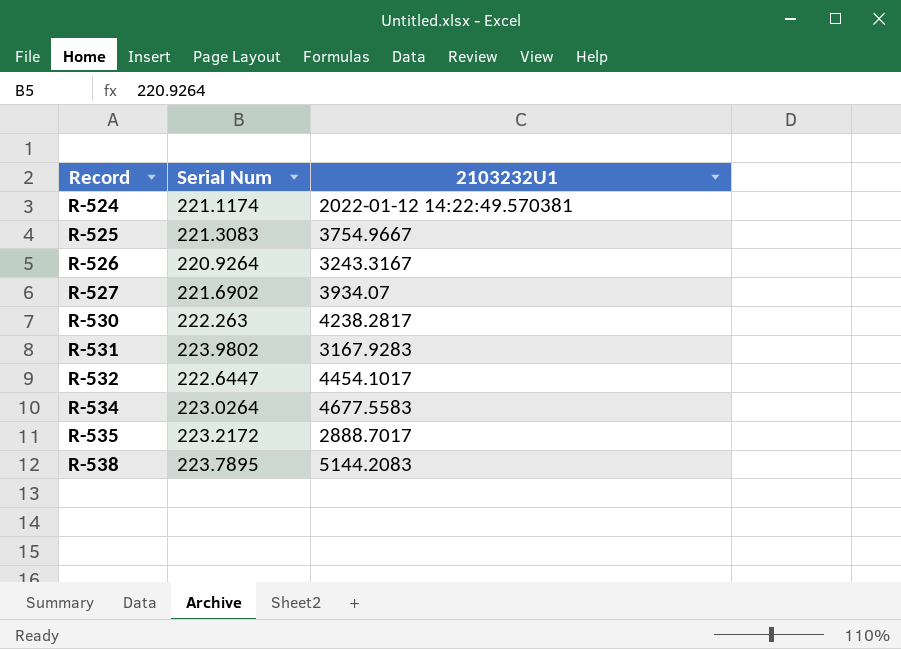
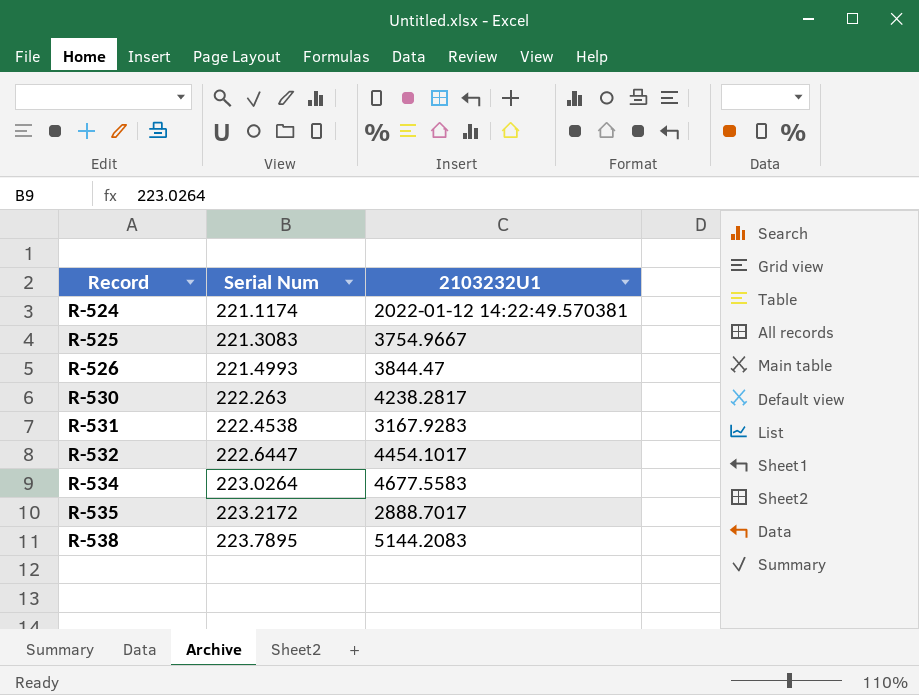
row R-527: 221.6902 | 3934.07 -> none
R-526 | Serial Num: 220.9264 -> 221.4993
R-526 | 2103232U1: 3243.3167 -> 3844.47
R-531 | Serial Num: 223.9802 -> 222.4538

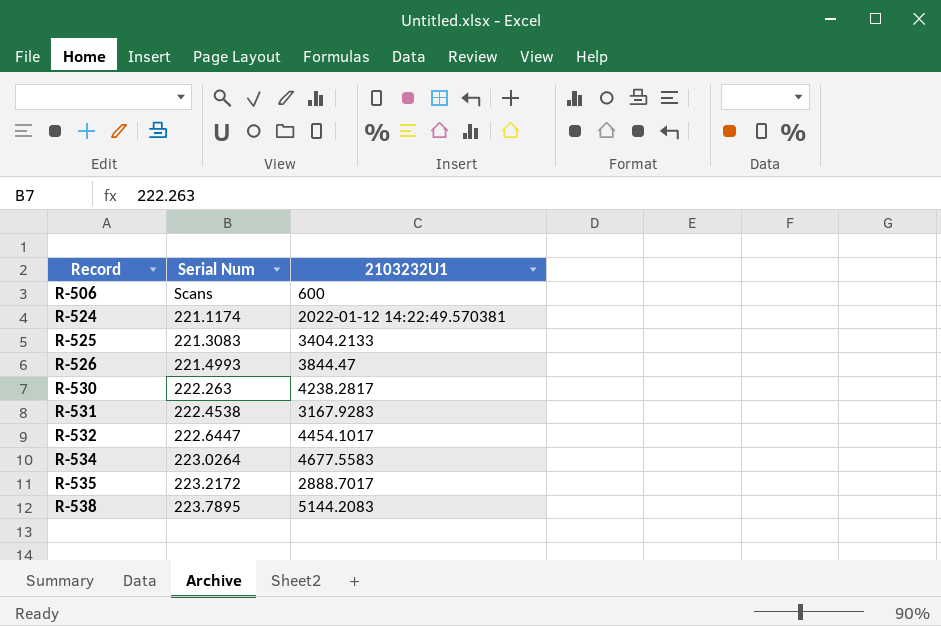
row R-506: none -> Scans | 600
R-525 | 2103232U1: 3754.9667 -> 3404.2133

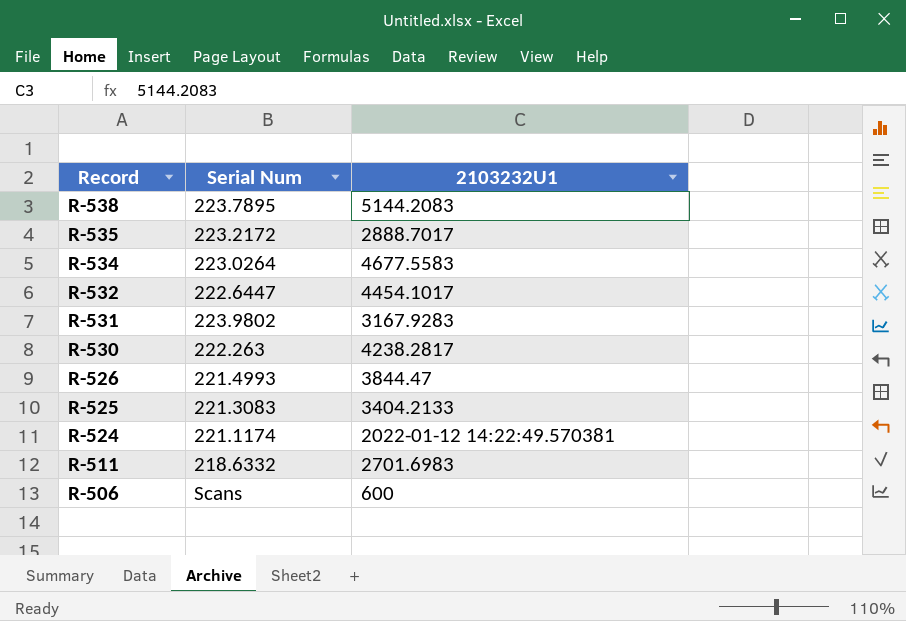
row order: Record ascending -> Record descending
R-531 | Serial Num: 222.4538 -> 223.9802
row R-511: none -> 218.6332 | 2701.6983

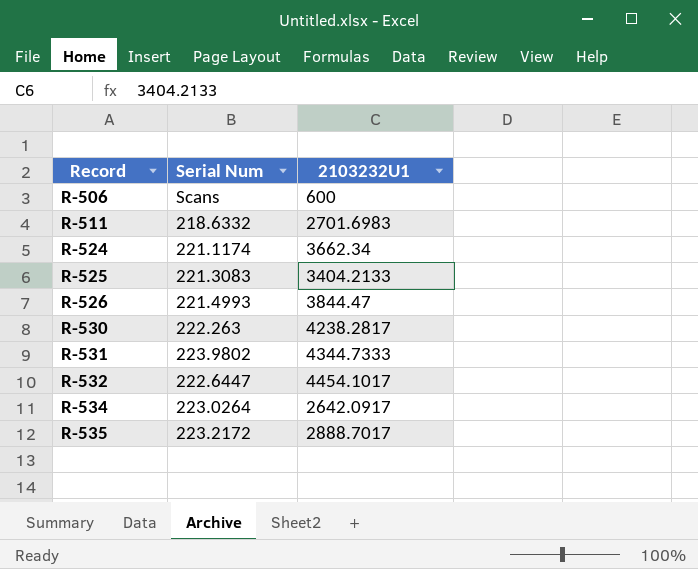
row order: Record descending -> Record ascending
row R-538: 223.7895 | 5144.2083 -> none
R-524 | 2103232U1: 2022-01-12 14:22:49.570381 -> 3662.34
R-531 | 2103232U1: 3167.9283 -> 4344.7333
R-534 | 2103232U1: 4677.5583 -> 2642.0917

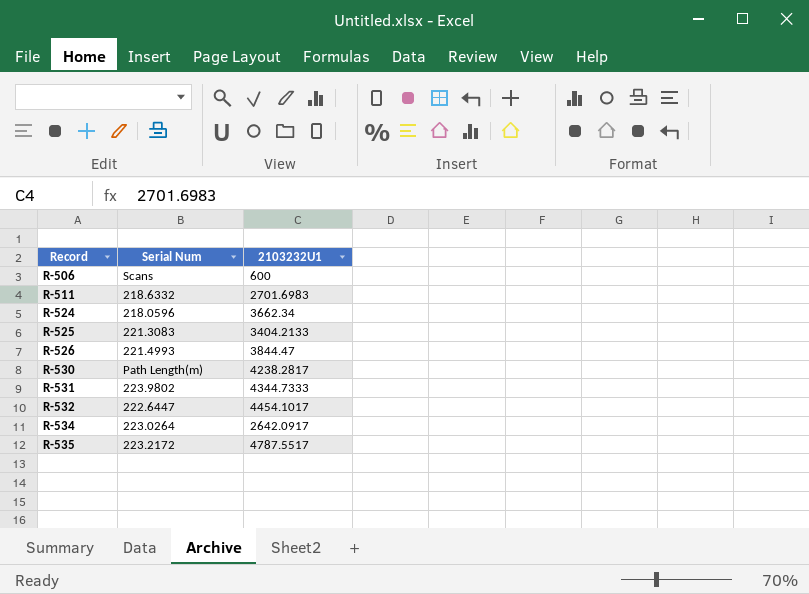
R-524 | Serial Num: 221.1174 -> 218.0596
R-530 | Serial Num: 222.263 -> Path Length(m)
R-535 | 2103232U1: 2888.7017 -> 4787.5517

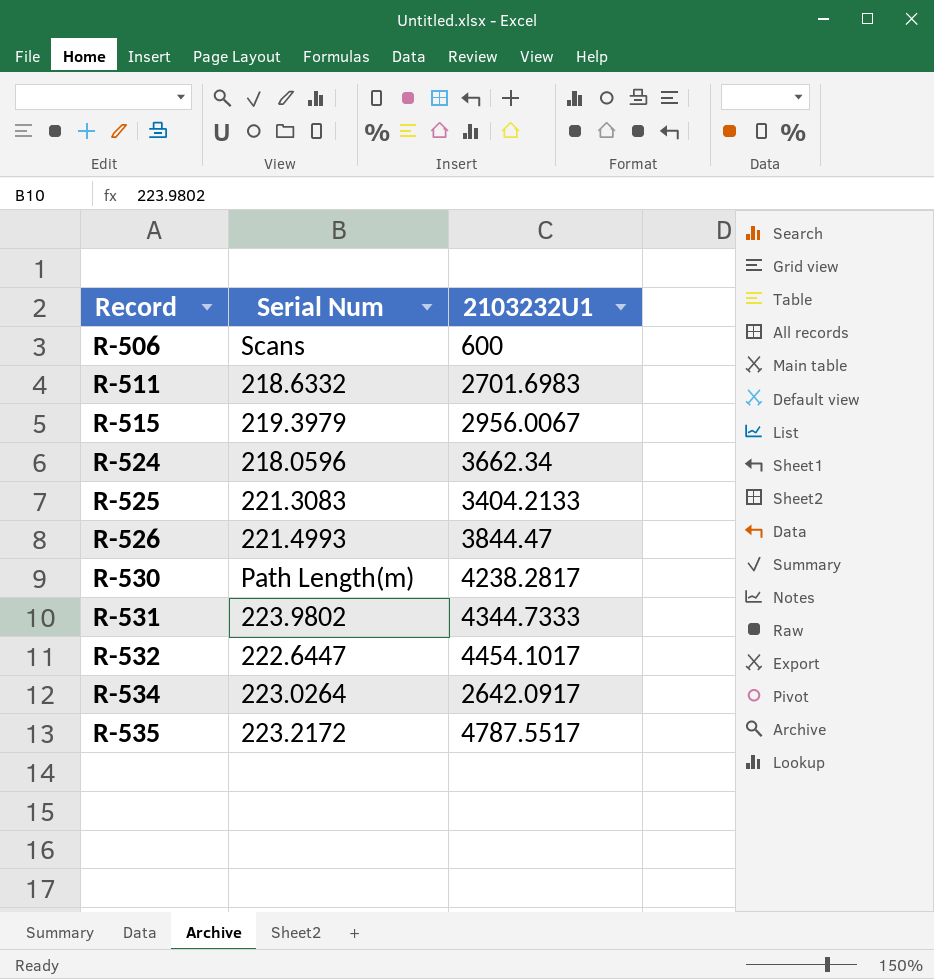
row R-515: none -> 219.3979 | 2956.0067

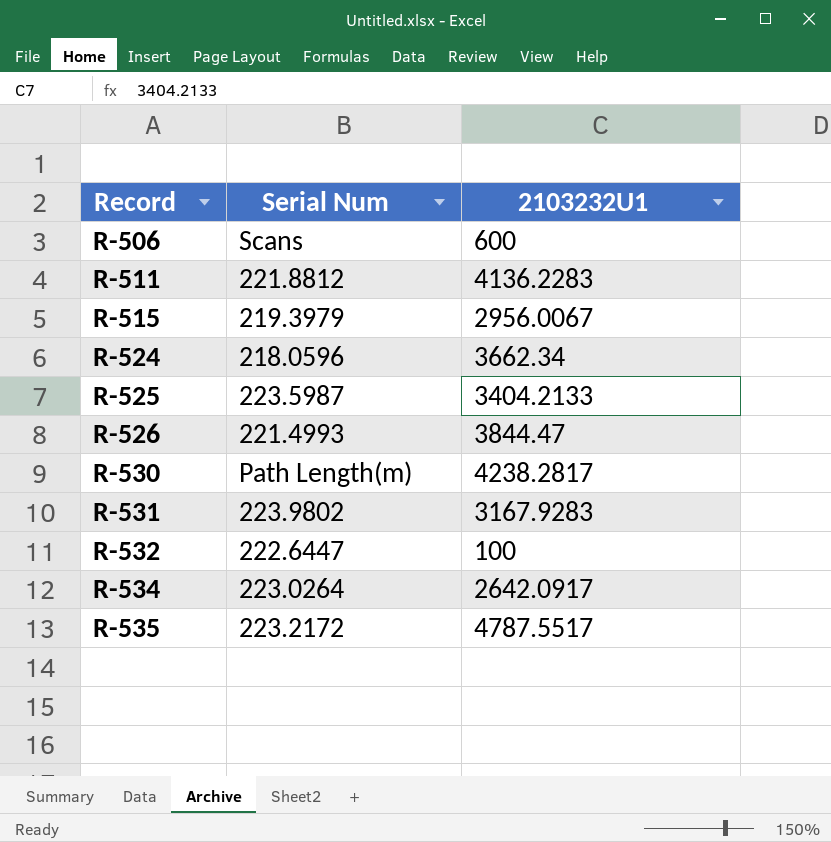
R-511 | Serial Num: 218.6332 -> 221.8812
R-511 | 2103232U1: 2701.6983 -> 4136.2283
R-525 | Serial Num: 221.3083 -> 223.5987
R-531 | 2103232U1: 4344.7333 -> 3167.9283
R-532 | 2103232U1: 4454.1017 -> 100

